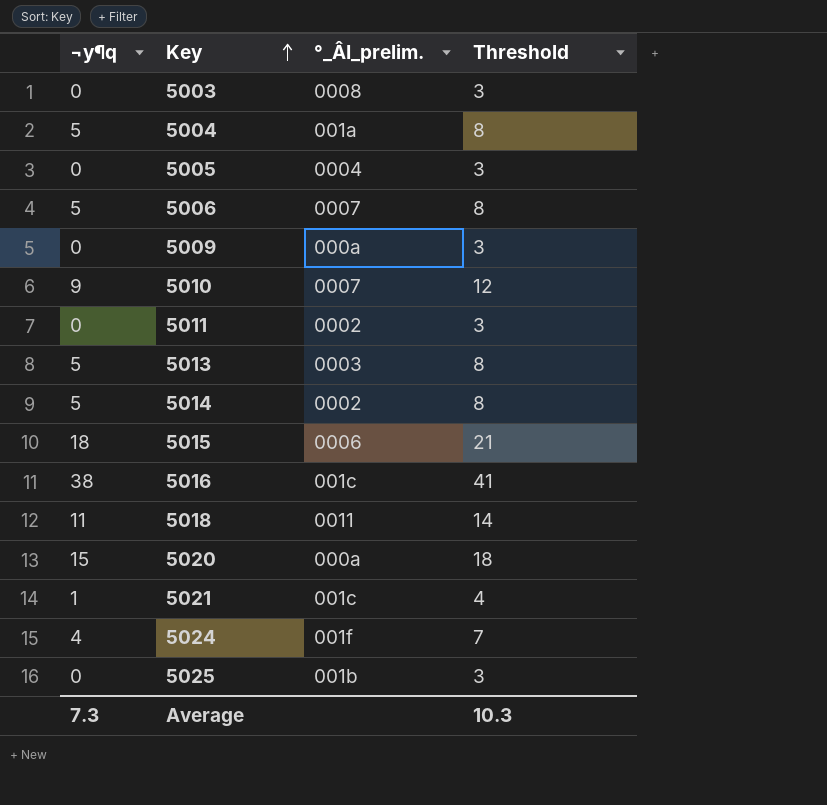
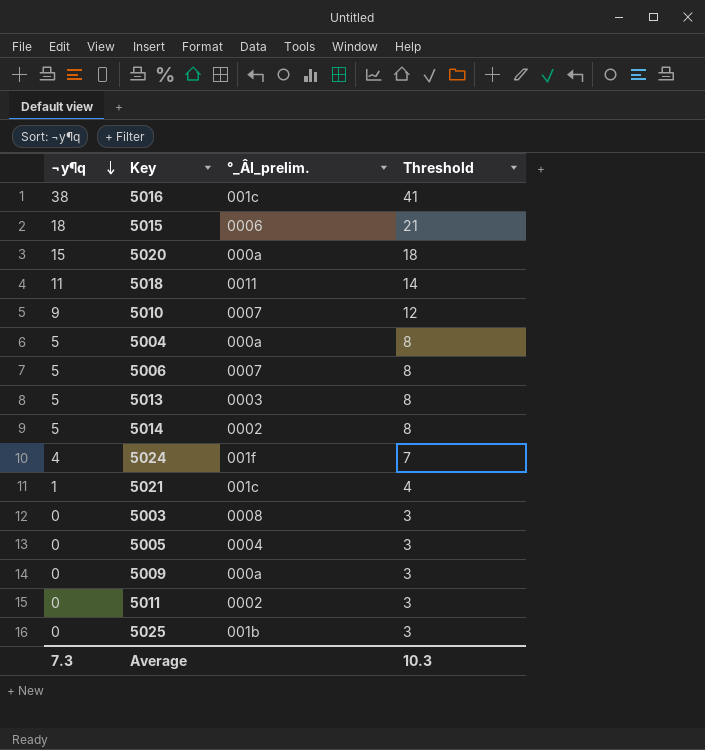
row order: Key ascending -> ¬y¶q descending
5004 | °_ÂI_prelim.: 001a -> 000a

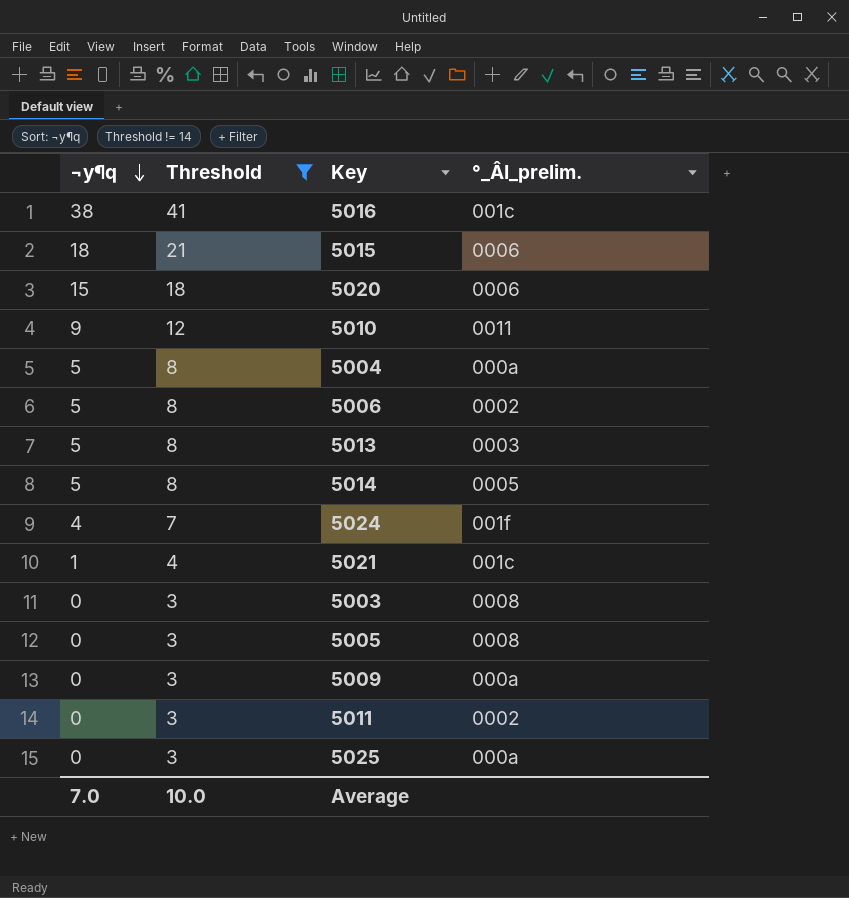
filter: none -> Threshold != 14
column Threshold | position: 4 -> 2
5020 | °_ÂI_prelim.: 000a -> 0006
5010 | °_ÂI_prelim.: 0007 -> 0011
5006 | °_ÂI_prelim.: 0007 -> 0002
5014 | °_ÂI_prelim.: 0002 -> 0005
5005 | °_ÂI_prelim.: 0004 -> 0008
5025 | °_ÂI_prelim.: 001b -> 000a
Average | ¬y¶q: 7.3 -> 7.0
Average | Threshold: 10.3 -> 10.0

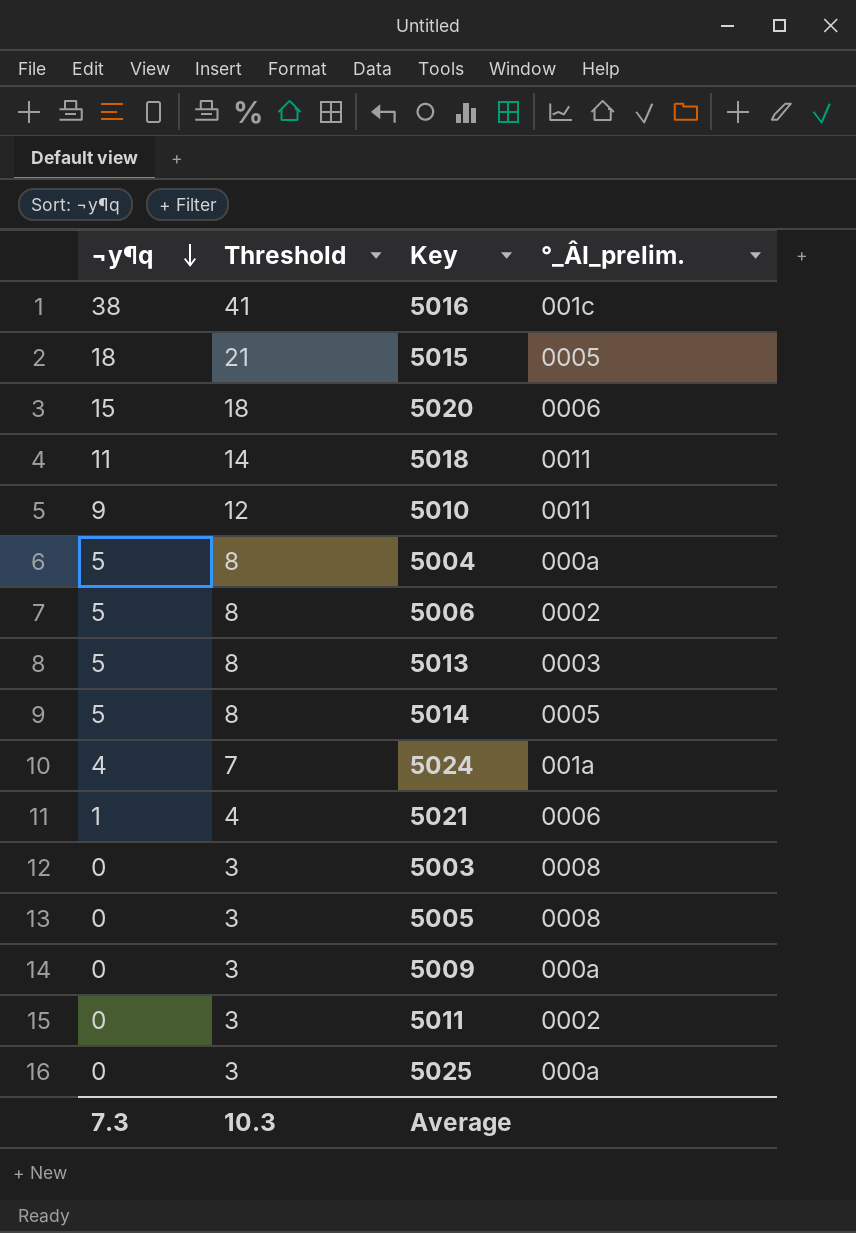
filter: Threshold != 14 -> none
5015 | °_ÂI_prelim.: 0006 -> 0005
5024 | °_ÂI_prelim.: 001f -> 001a
5021 | °_ÂI_prelim.: 001c -> 0006
Average | ¬y¶q: 7.0 -> 7.3
Average | Threshold: 10.0 -> 10.3

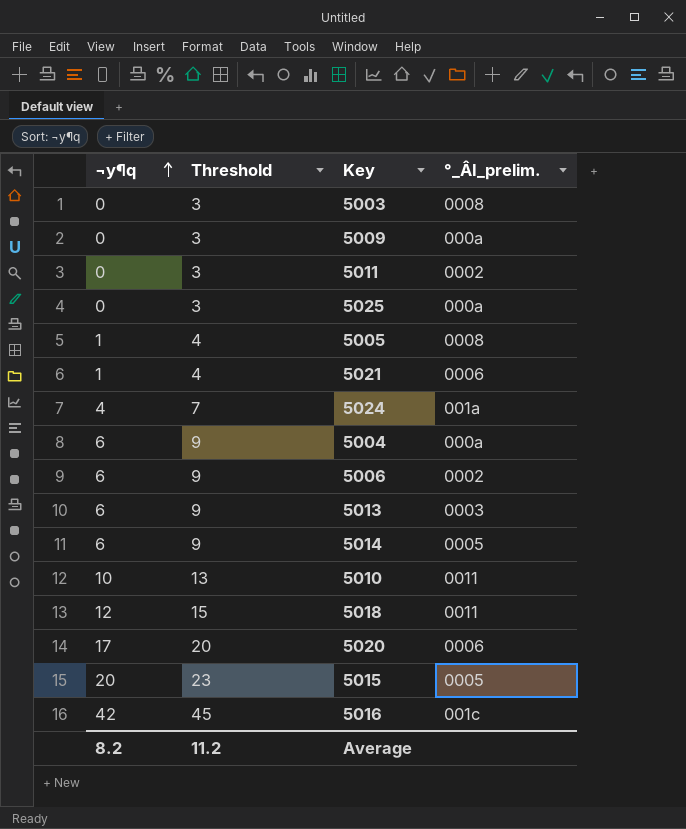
row order: ¬y¶q descending -> ¬y¶q ascending
5005 | ¬y¶q: 0 -> 1
5005 | Threshold: 3 -> 4
5004 | ¬y¶q: 5 -> 6
5004 | Threshold: 8 -> 9
5006 | ¬y¶q: 5 -> 6
5006 | Threshold: 8 -> 9
5013 | ¬y¶q: 5 -> 6
5013 | Threshold: 8 -> 9
5014 | ¬y¶q: 5 -> 6
5014 | Threshold: 8 -> 9
5010 | ¬y¶q: 9 -> 10
5010 | Threshold: 12 -> 13
5018 | ¬y¶q: 11 -> 12
5018 | Threshold: 14 -> 15
5020 | ¬y¶q: 15 -> 17
5020 | Threshold: 18 -> 20
5015 | ¬y¶q: 18 -> 20
5015 | Threshold: 21 -> 23
5016 | ¬y¶q: 38 -> 42
5016 | Threshold: 41 -> 45
Average | ¬y¶q: 7.3 -> 8.2
Average | Threshold: 10.3 -> 11.2

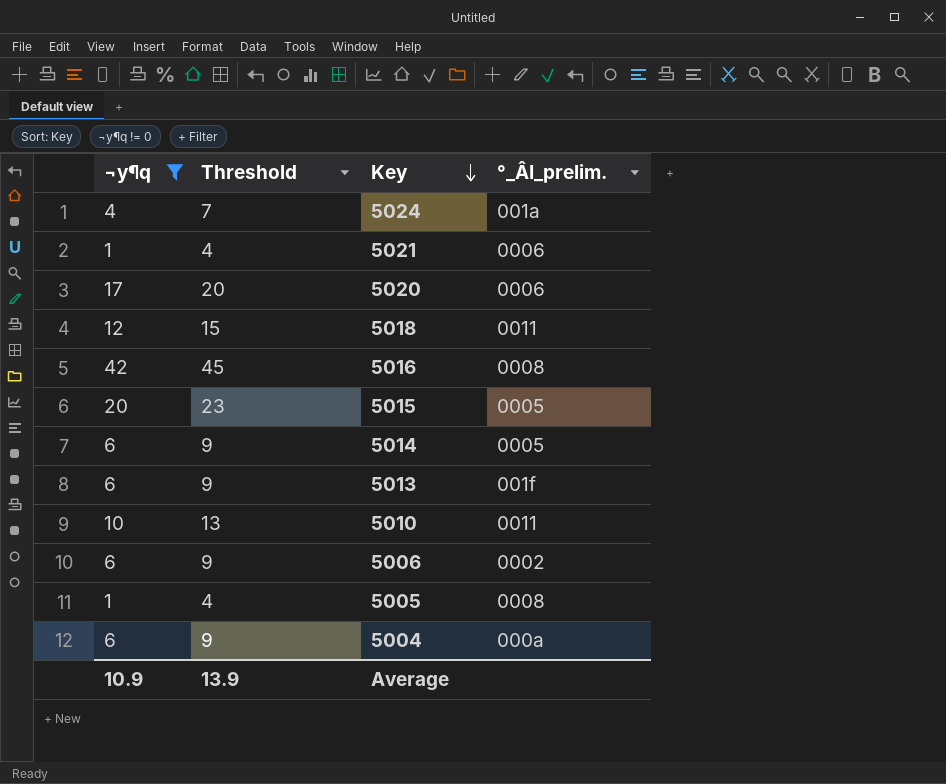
filter: none -> ¬y¶q != 0
row order: ¬y¶q ascending -> Key descending
5016 | °_ÂI_prelim.: 001c -> 0008
5013 | °_ÂI_prelim.: 0003 -> 001f
Average | ¬y¶q: 8.2 -> 10.9
Average | Threshold: 11.2 -> 13.9

